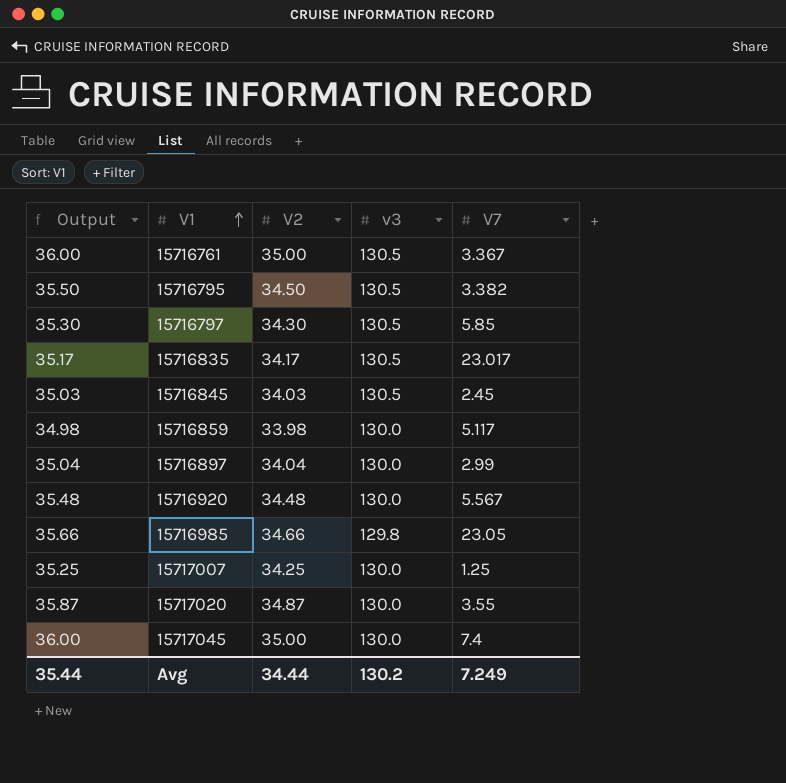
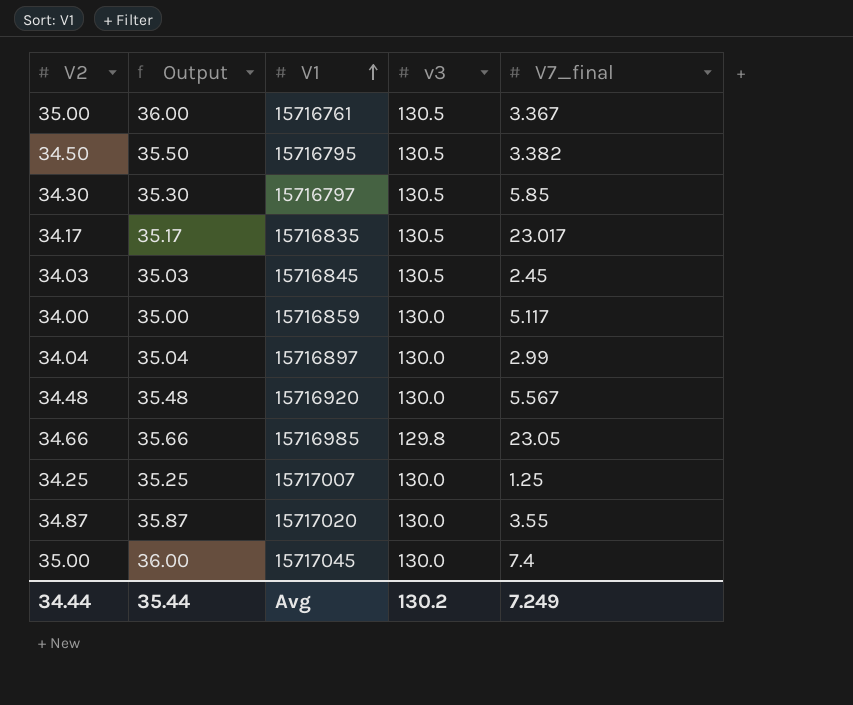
column V2 | position: 3 -> 1
column name: V7 -> V7_final
15716859 | V2: 33.98 -> 34.00
15716859 | Output: 34.98 -> 35.00

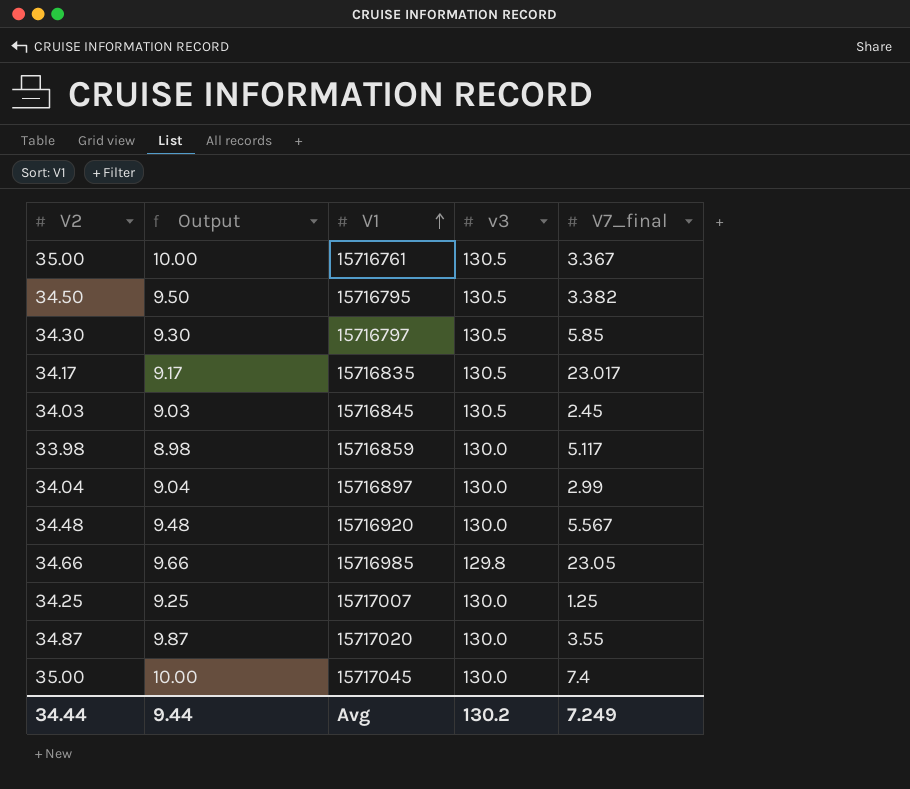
column Output | formula: [V2] + 1 -> [V2] - 25
15716859 | V2: 34.00 -> 33.98
Avg | Output: 35.44 -> 9.44

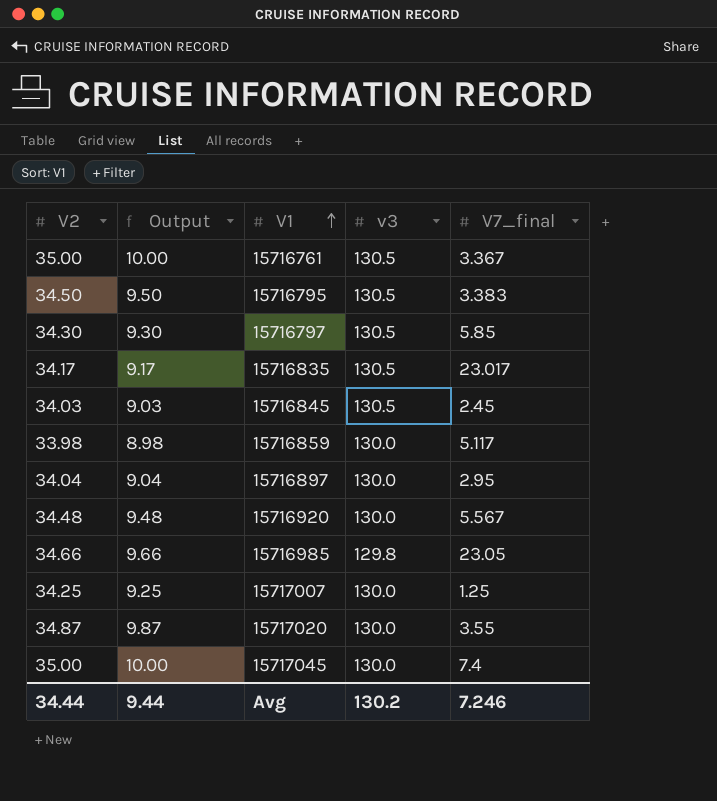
15716795 | V7_final: 3.382 -> 3.383
15716897 | V7_final: 2.99 -> 2.95
Avg | V7_final: 7.249 -> 7.246

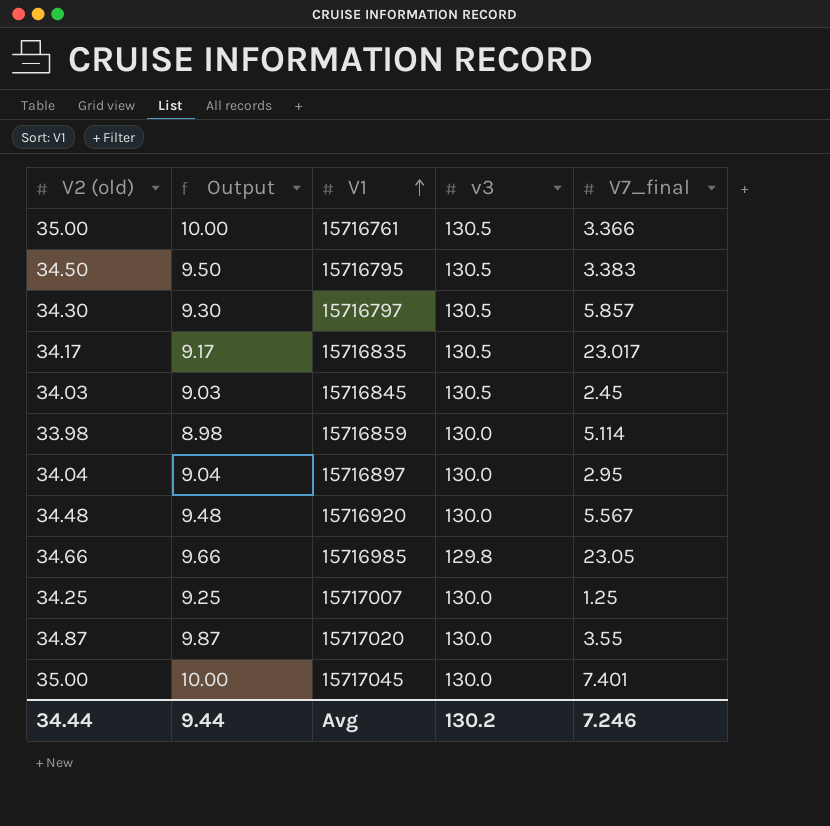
column name: V2 -> V2 (old)
15716761 | V7_final: 3.367 -> 3.366
15716797 | V7_final: 5.85 -> 5.857
15716859 | V7_final: 5.117 -> 5.114
15717045 | V7_final: 7.4 -> 7.401

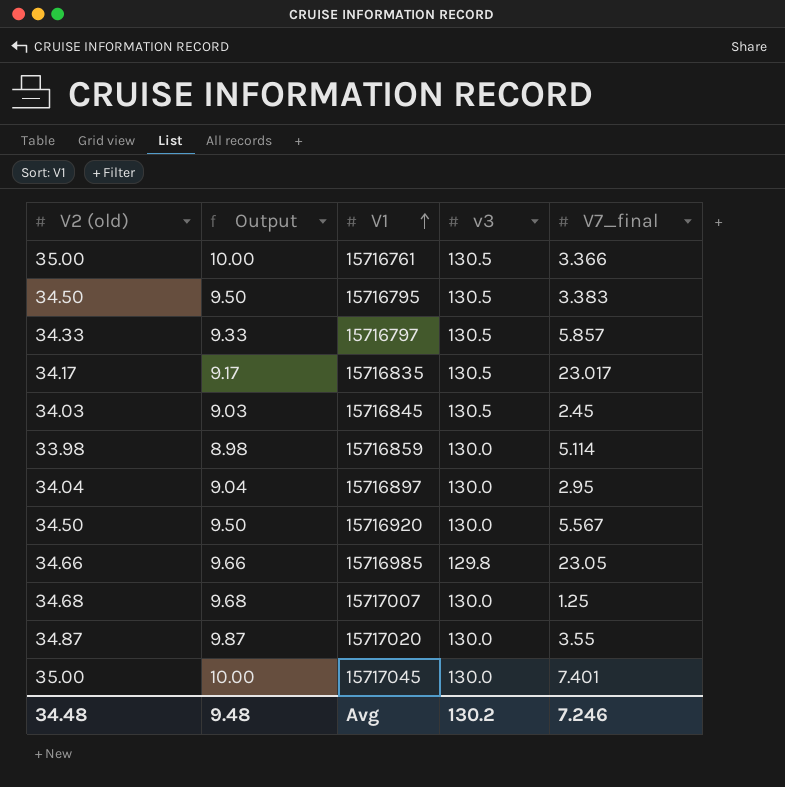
15716797 | V2 (old): 34.30 -> 34.33
15716797 | Output: 9.30 -> 9.33
15716920 | V2 (old): 34.48 -> 34.50
15716920 | Output: 9.48 -> 9.50
15717007 | V2 (old): 34.25 -> 34.68
15717007 | Output: 9.25 -> 9.68
Avg | V2 (old): 34.44 -> 34.48
Avg | Output: 9.44 -> 9.48

